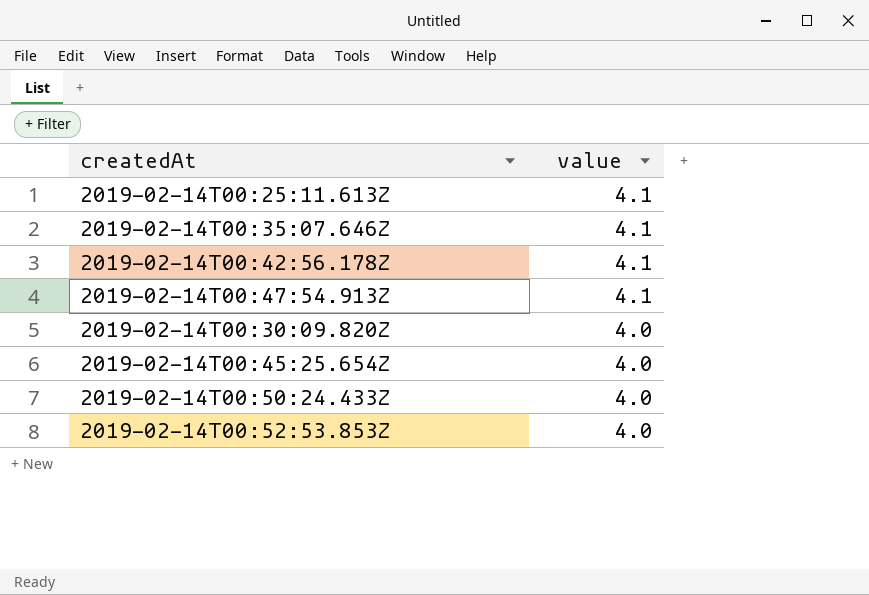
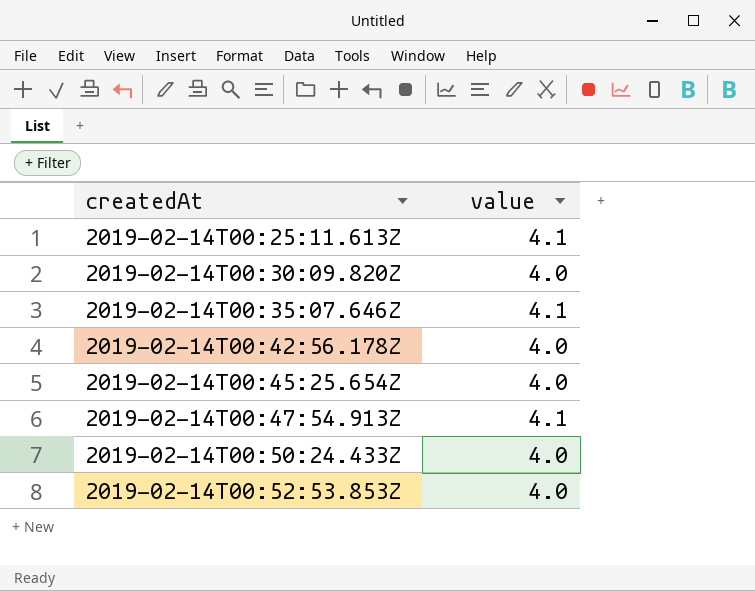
row order: value descending -> createdAt ascending
2019-02-14T00:42:56.178Z | value: 4.1 -> 4.0

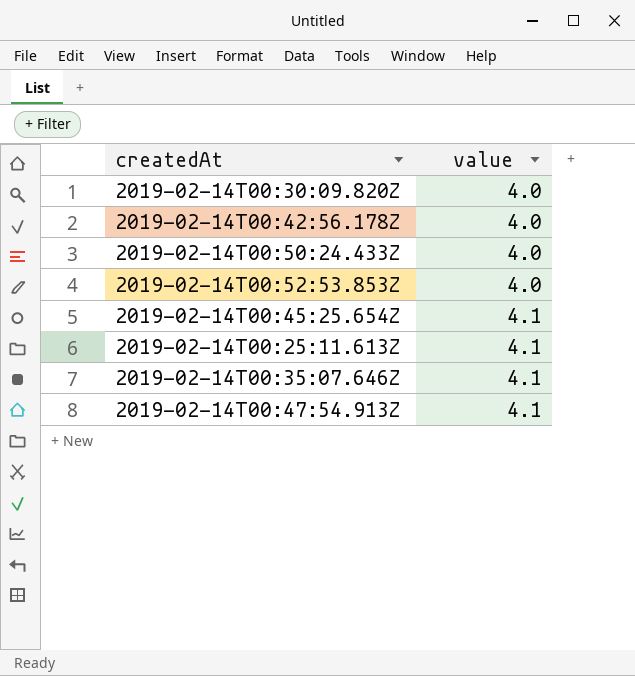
row order: createdAt ascending -> value ascending
2019-02-14T00:45:25.654Z | value: 4.0 -> 4.1

